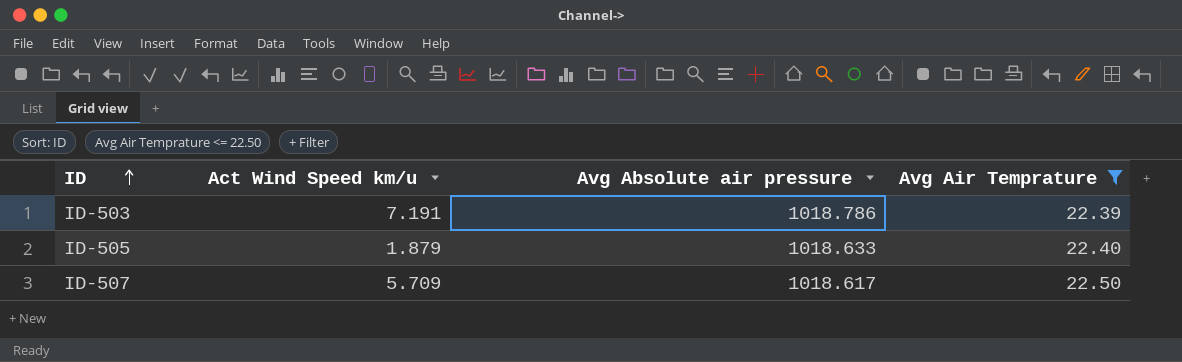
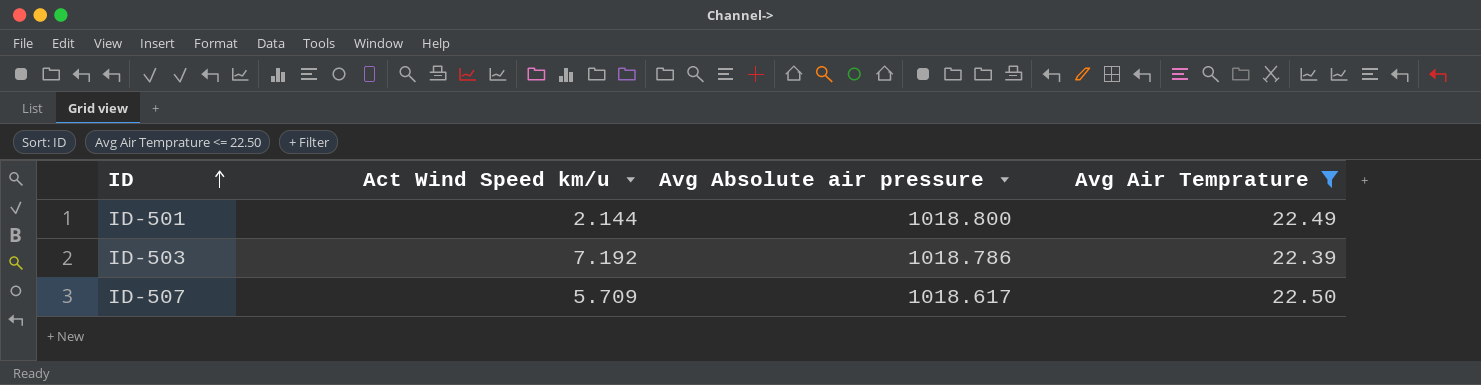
row ID-505: 1.879 | 1018.633 | 22.40 -> none
row ID-501: none -> 2.144 | 1018.800 | 22.49
ID-503 | Act Wind Speed km/u: 7.191 -> 7.192

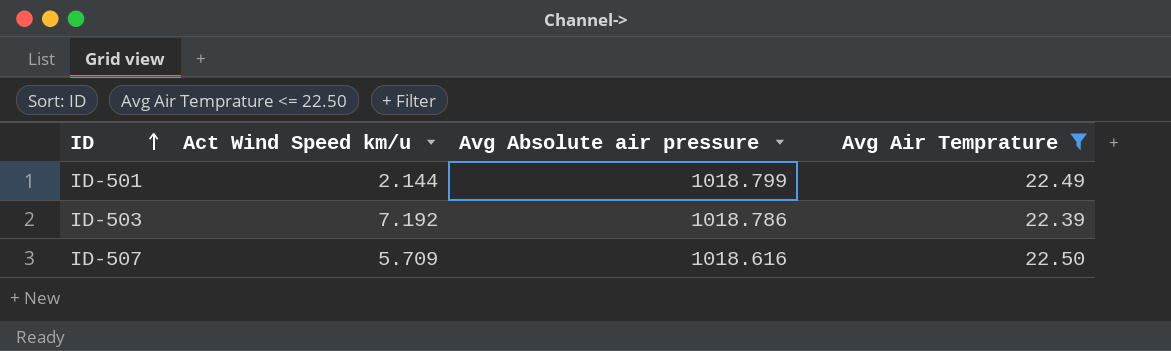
ID-501 | Avg Absolute air pressure: 1018.800 -> 1018.799
ID-507 | Avg Absolute air pressure: 1018.617 -> 1018.616

